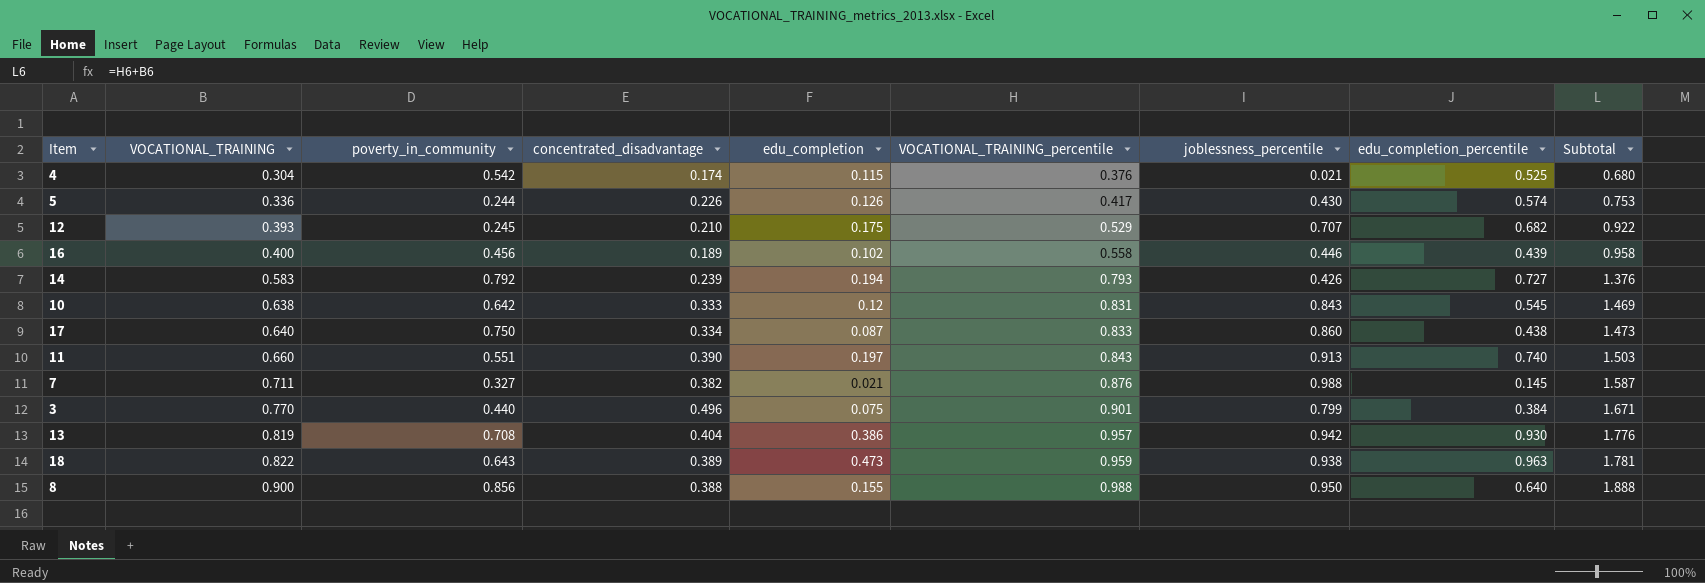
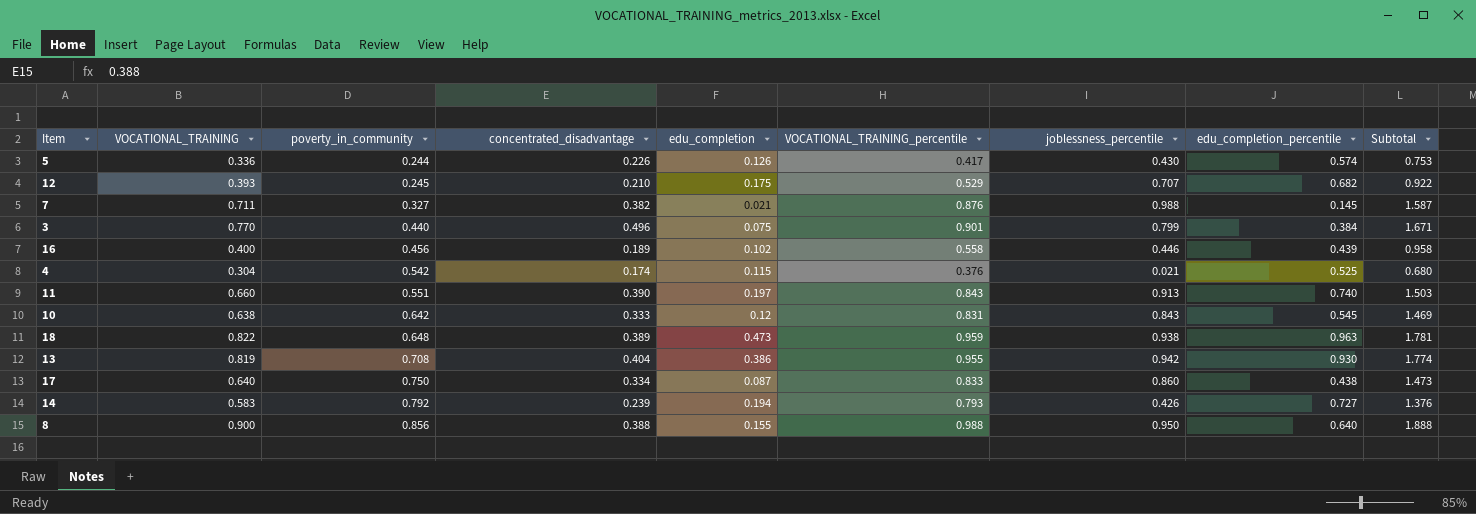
row order: VOCATIONAL_TRAINING ascending -> poverty_in_community ascending
18 | poverty_in_community: 0.643 -> 0.648
13 | VOCATIONAL_TRAINING_percentile: 0.957 -> 0.955
13 | Subtotal: 1.776 -> 1.774

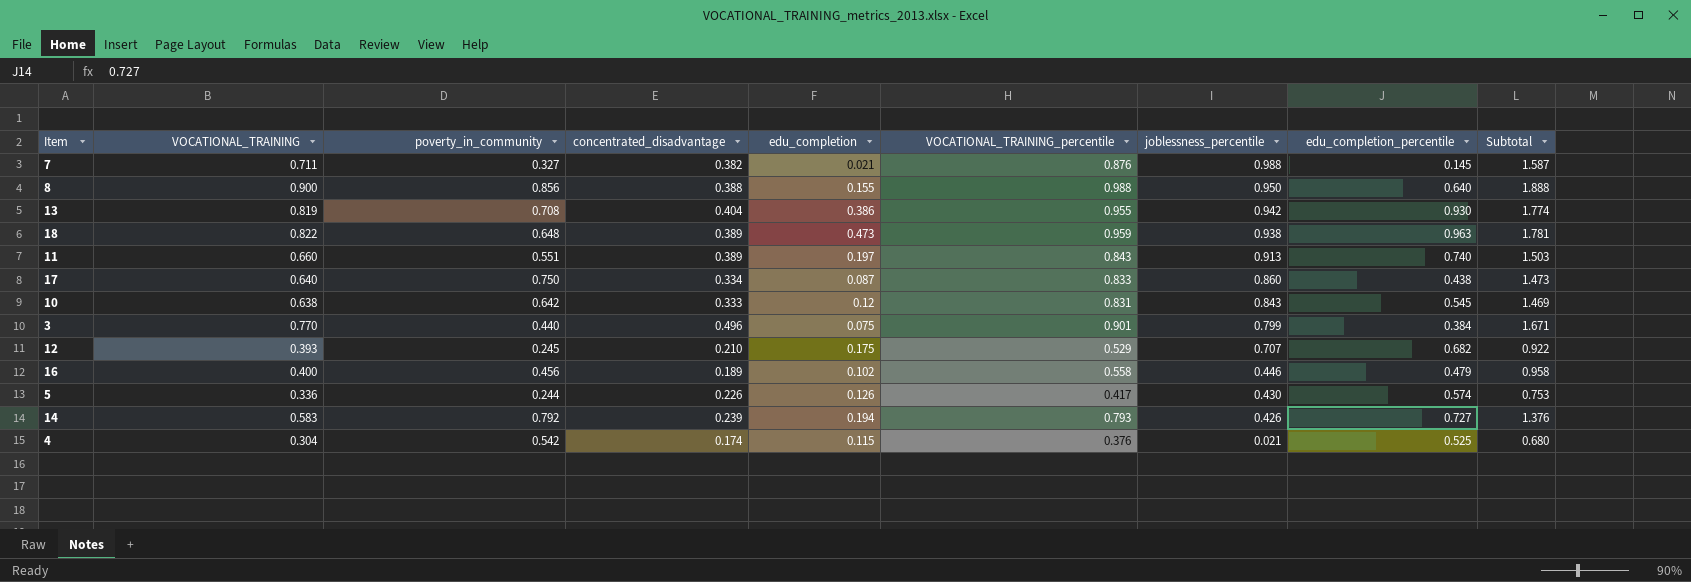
row order: poverty_in_community ascending -> joblessness_percentile descending
11 | concentrated_disadvantage: 0.390 -> 0.389
16 | edu_completion_percentile: 0.439 -> 0.479

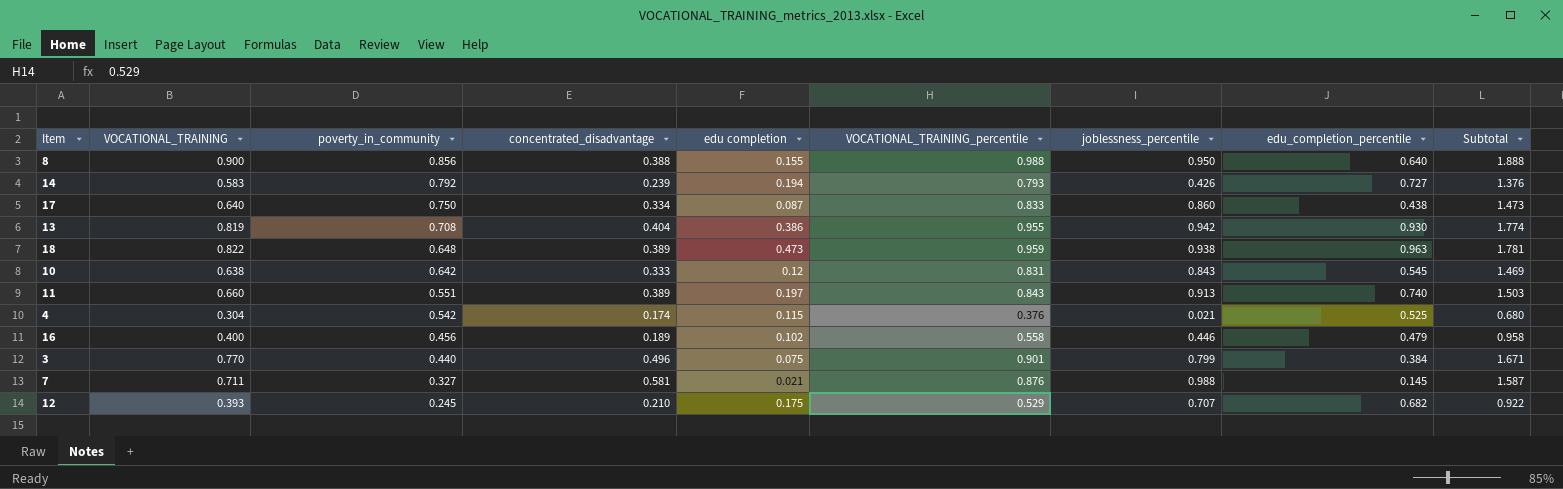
row order: joblessness_percentile descending -> poverty_in_community descending
column name: edu_completion -> edu completion
row 5: 0.336 | 0.244 | 0.226 | 0.126 | 0.417 | 0.430 | 0.574 | 0.753 -> none
7 | concentrated_disadvantage: 0.382 -> 0.581

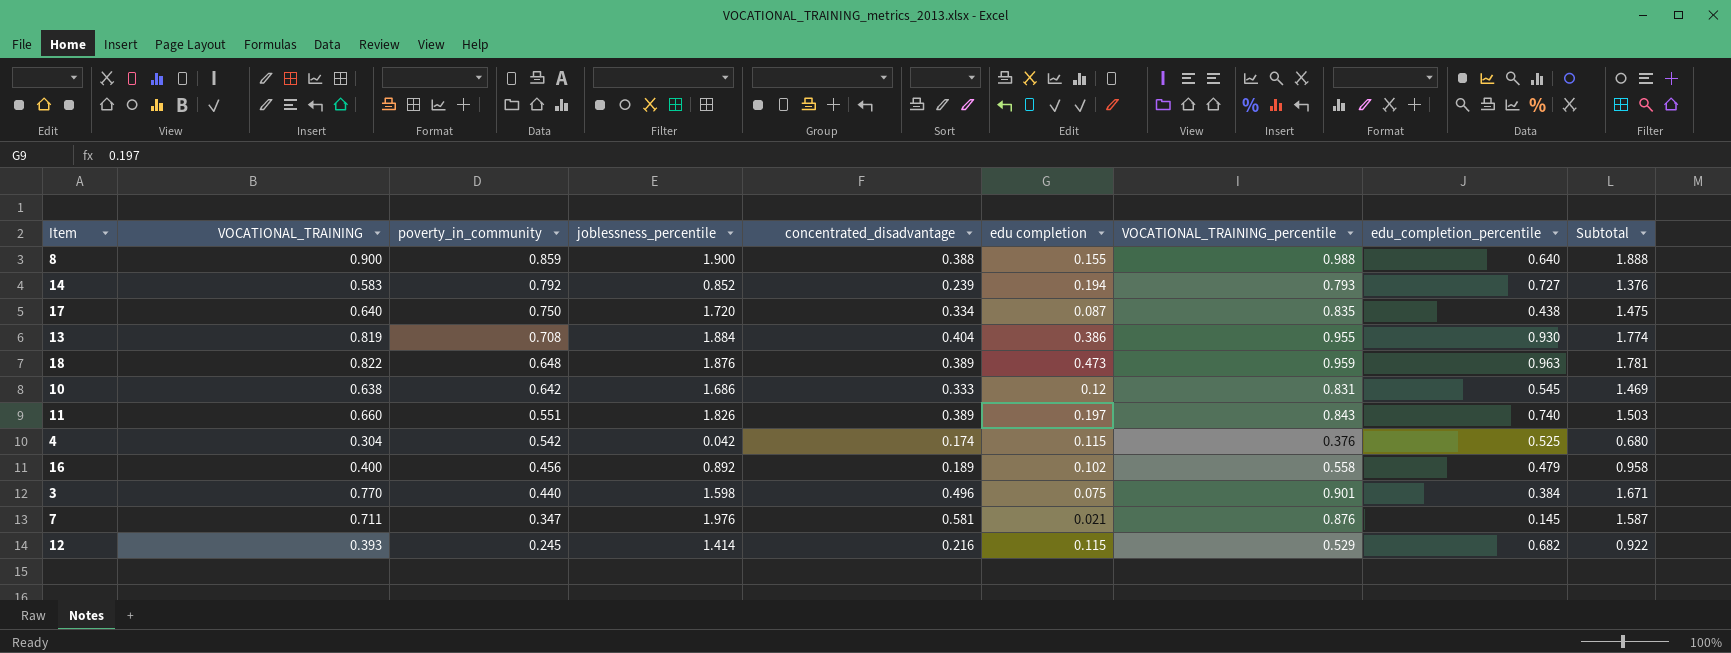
column joblessness_percentile | position: 7 -> 4
8 | poverty_in_community: 0.856 -> 0.859
8 | joblessness_percentile: 0.950 -> 1.900
14 | joblessness_percentile: 0.426 -> 0.852
17 | joblessness_percentile: 0.860 -> 1.720
17 | VOCATIONAL_TRAINING_percentile: 0.833 -> 0.835
17 | Subtotal: 1.473 -> 1.475
13 | joblessness_percentile: 0.942 -> 1.884
18 | joblessness_percentile: 0.938 -> 1.876
10 | joblessness_percentile: 0.843 -> 1.686
11 | joblessness_percentile: 0.913 -> 1.826
4 | joblessness_percentile: 0.021 -> 0.042
16 | joblessness_percentile: 0.446 -> 0.892
3 | joblessness_percentile: 0.799 -> 1.598
7 | poverty_in_community: 0.327 -> 0.347
7 | joblessness_percentile: 0.988 -> 1.976
12 | joblessness_percentile: 0.707 -> 1.414
12 | concentrated_disadvantage: 0.210 -> 0.216
12 | edu completion: 0.175 -> 0.115

